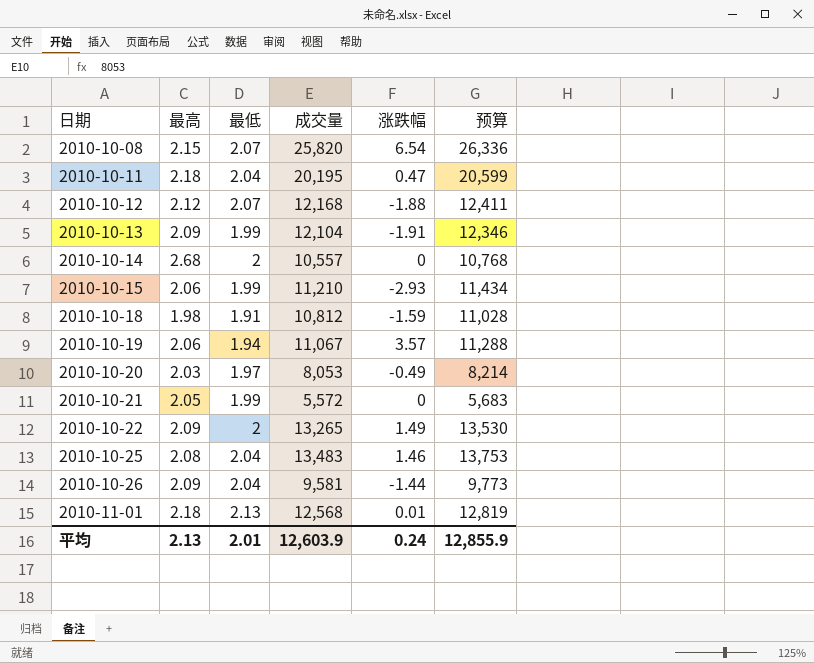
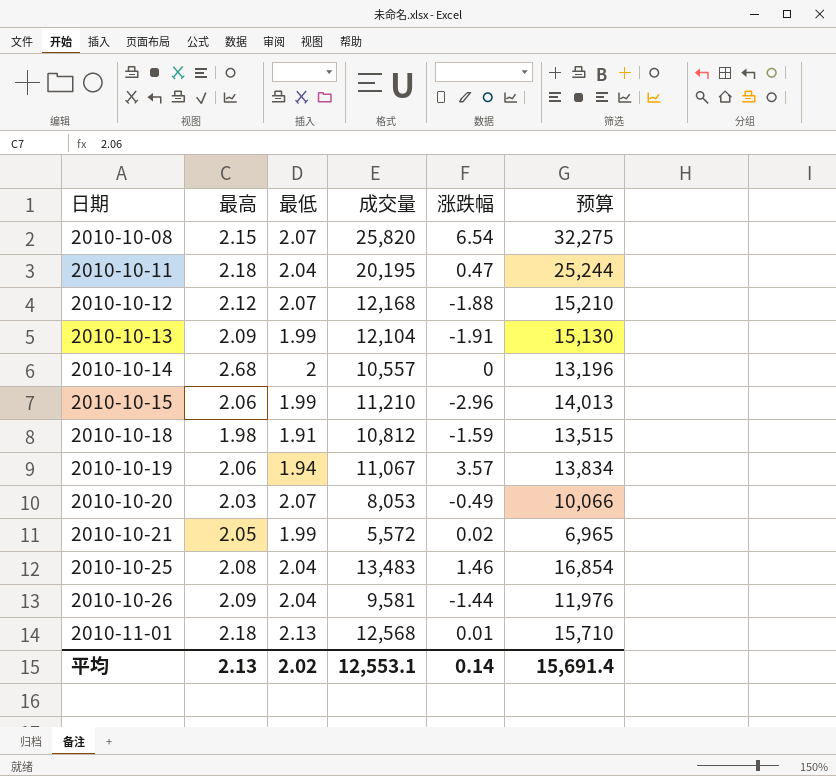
column 预算 | formula: [成交量] * 1.02 -> [成交量] * 1.25
row 2010-10-22: 2.09 | 2 | 13,265 | 1.49 | 13,530 -> none
2010-10-15 | 涨跌幅: -2.93 -> -2.96
2010-10-20 | 最低: 1.97 -> 2.07
2010-10-21 | 涨跌幅: 0 -> 0.02
平均 | 最低: 2.01 -> 2.02
平均 | 成交量: 12,603.9 -> 12,553.1
平均 | 涨跌幅: 0.24 -> 0.14
平均 | 预算: 12,855.9 -> 15,691.4

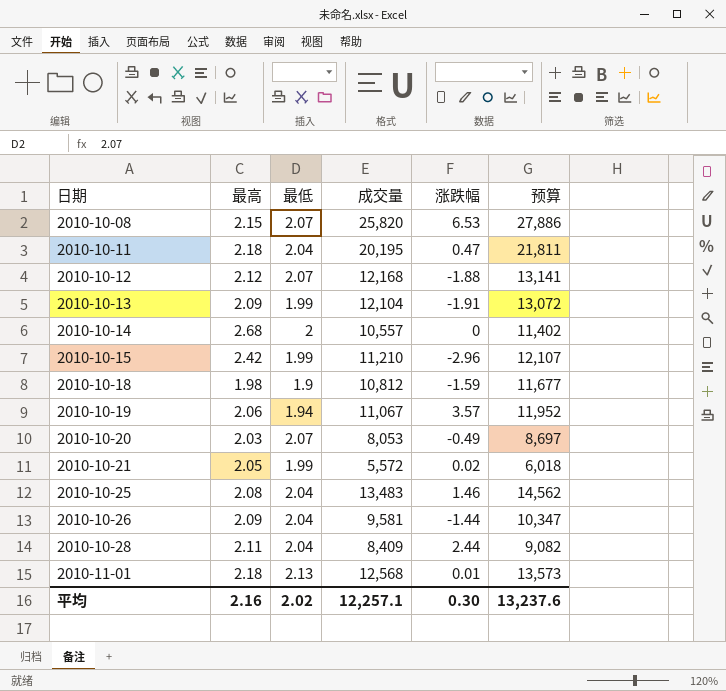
column 预算 | formula: [成交量] * 1.25 -> [成交量] * 1.08
2010-10-08 | 涨跌幅: 6.54 -> 6.53
2010-10-15 | 最高: 2.06 -> 2.42
2010-10-18 | 最低: 1.91 -> 1.9
row 2010-10-28: none -> 2.11 | 2.04 | 8,409 | 2.44 | 9,082
平均 | 最高: 2.13 -> 2.16
平均 | 成交量: 12,553.1 -> 12,257.1
平均 | 涨跌幅: 0.14 -> 0.30
平均 | 预算: 15,691.4 -> 13,237.6

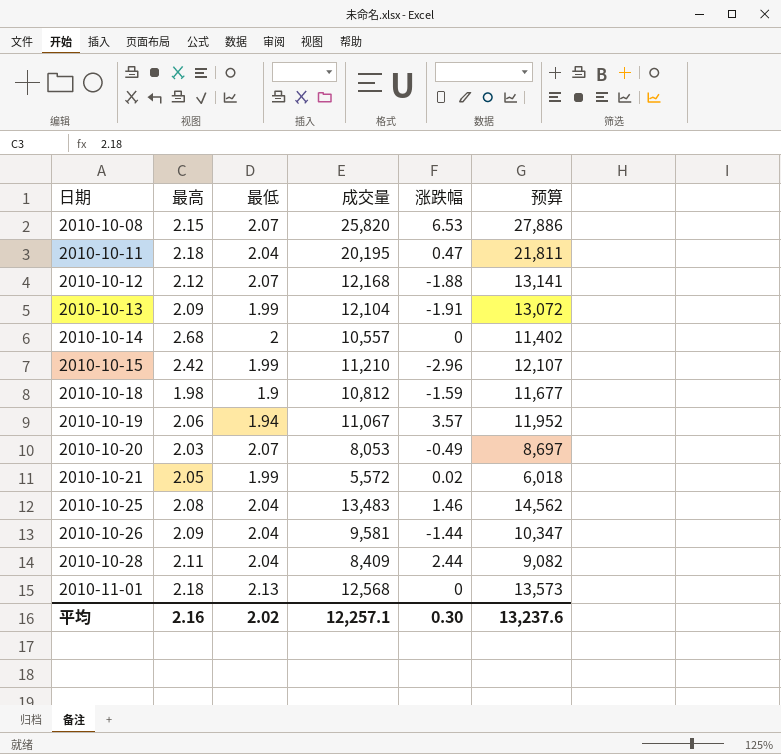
2010-11-01 | 涨跌幅: 0.01 -> 0

